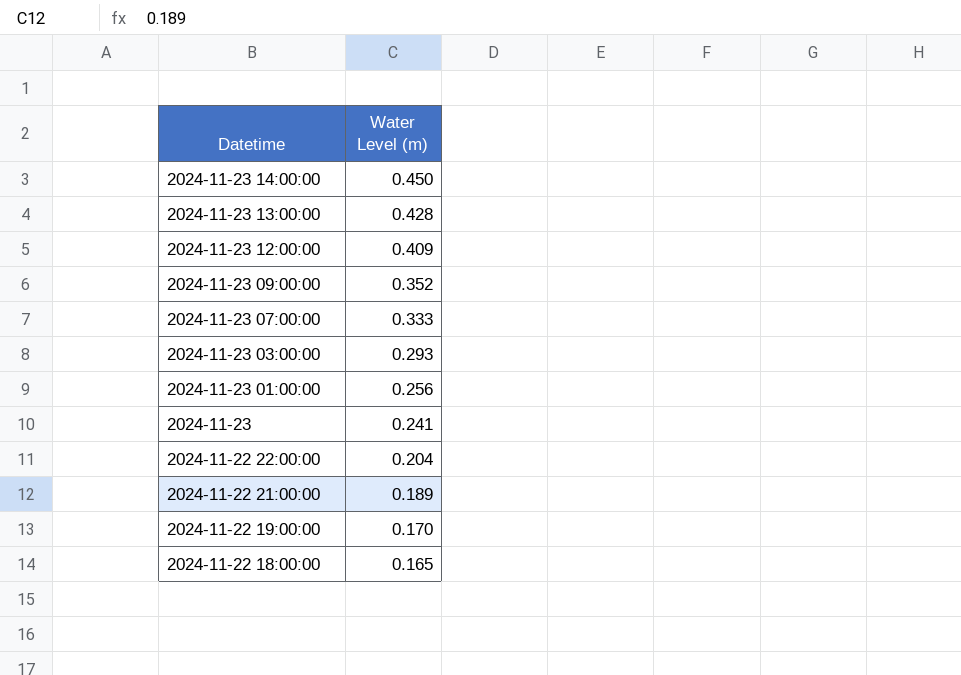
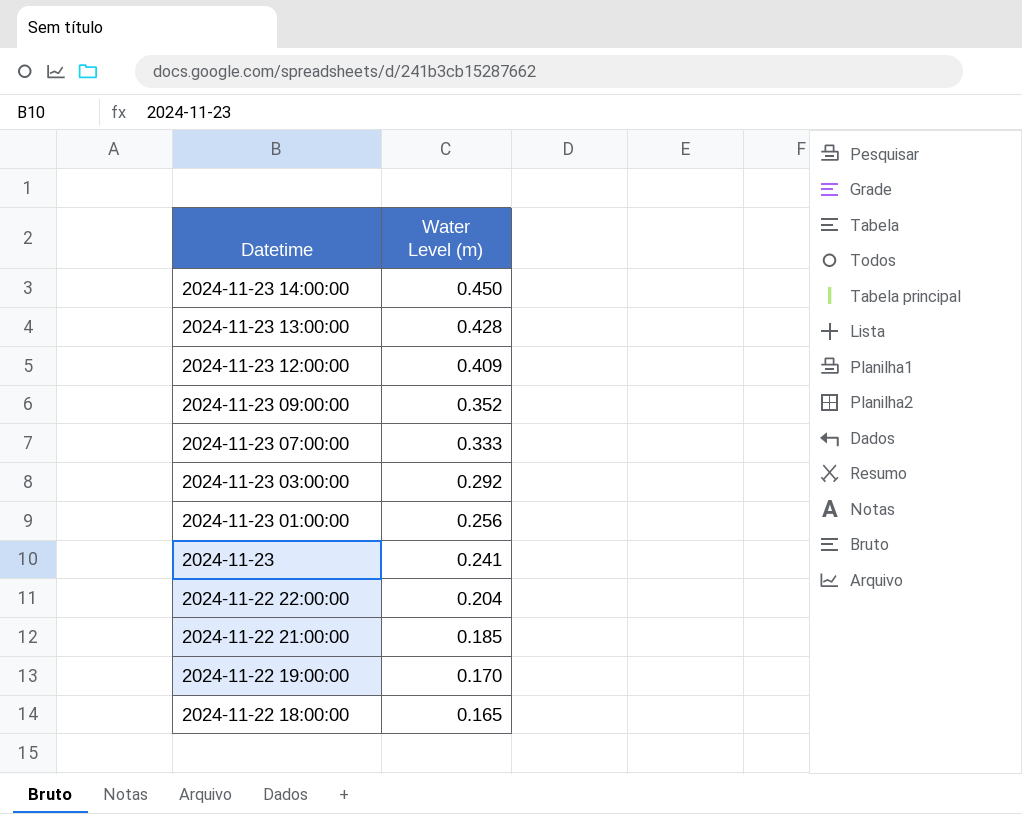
2024-11-23 03:00:00 | Water Level (m): 0.293 -> 0.292
2024-11-22 21:00:00 | Water Level (m): 0.189 -> 0.185

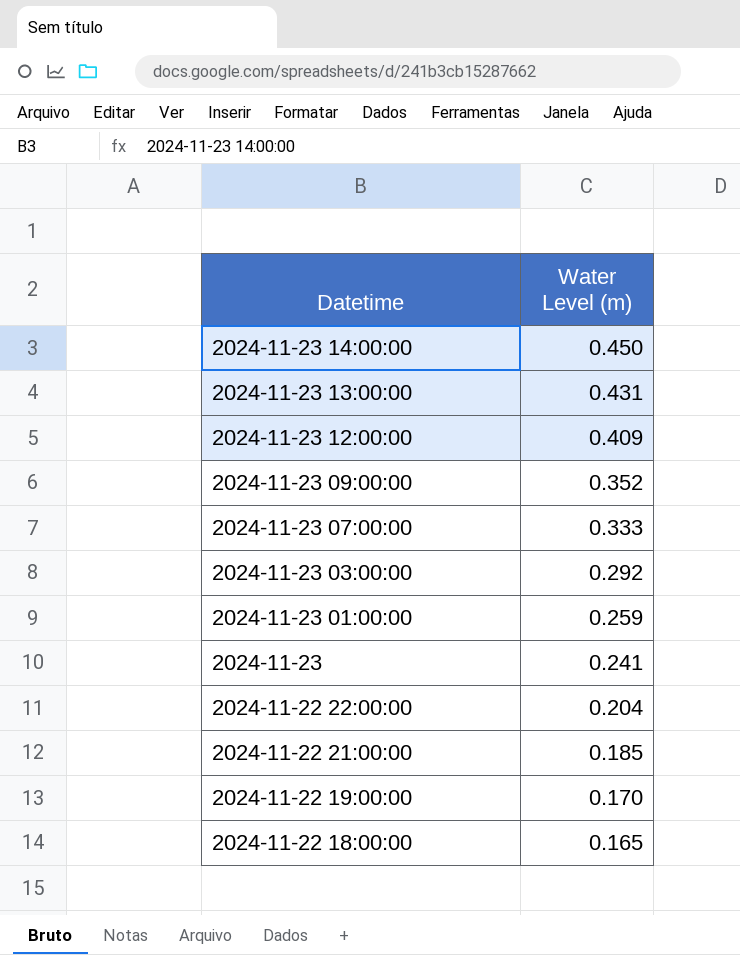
2024-11-23 13:00:00 | Water Level (m): 0.428 -> 0.431
2024-11-23 01:00:00 | Water Level (m): 0.256 -> 0.259

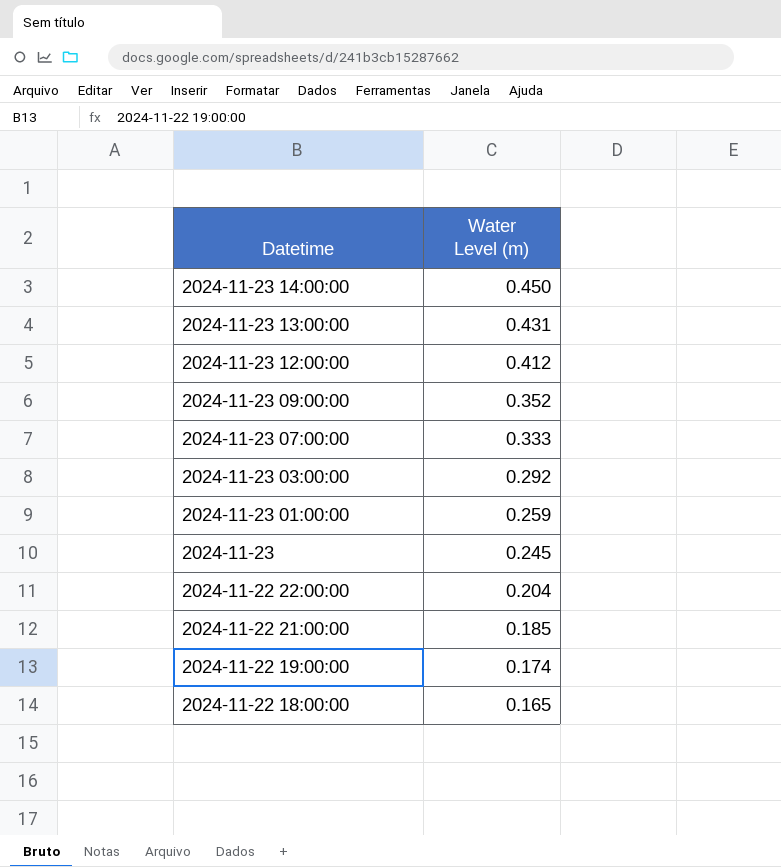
2024-11-23 12:00:00 | Water Level (m): 0.409 -> 0.412
2024-11-23 | Water Level (m): 0.241 -> 0.245
2024-11-22 19:00:00 | Water Level (m): 0.170 -> 0.174

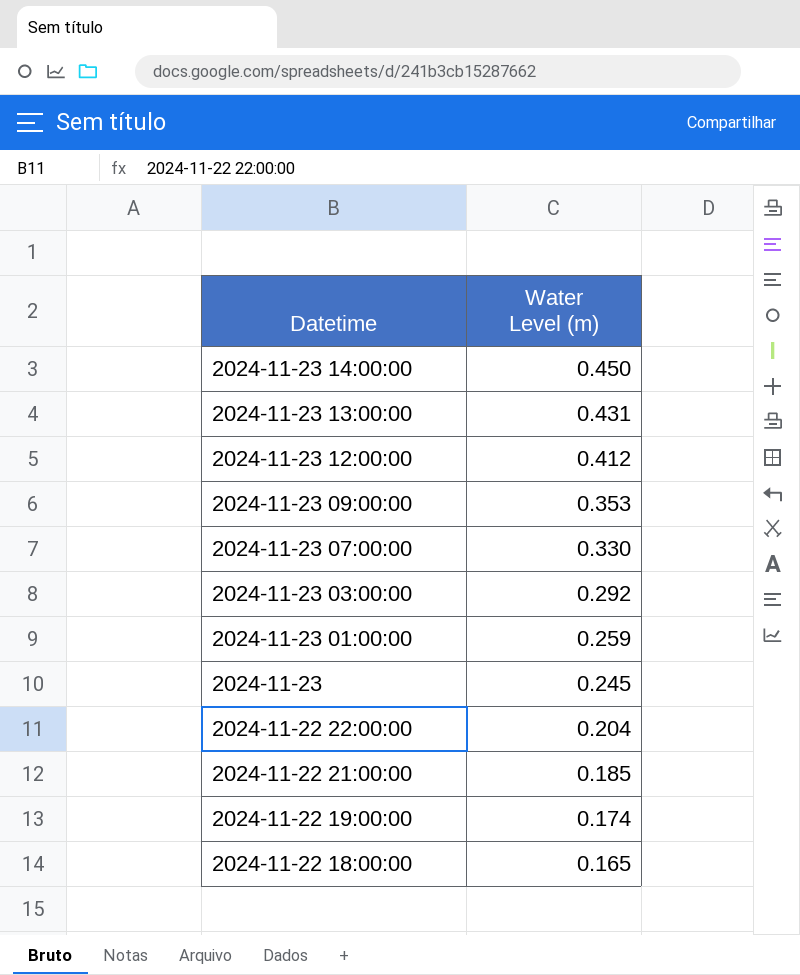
2024-11-23 09:00:00 | Water Level (m): 0.352 -> 0.353
2024-11-23 07:00:00 | Water Level (m): 0.333 -> 0.330

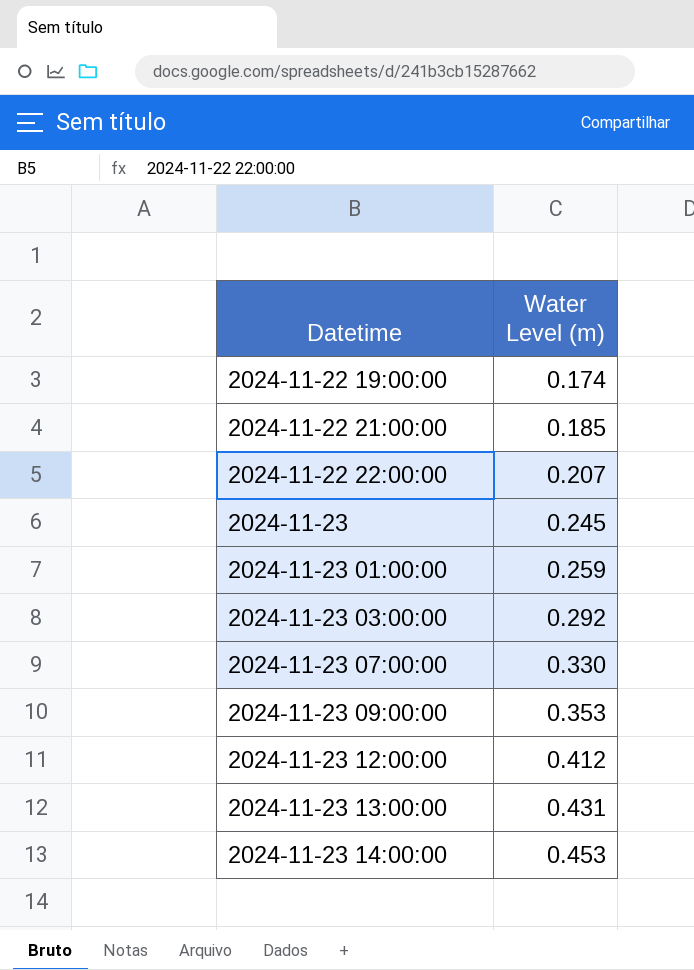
row order: Datetime descending -> Datetime ascending
row 2024-11-22 18:00:00: 0.165 -> none
2024-11-22 22:00:00 | Water Level (m): 0.204 -> 0.207
2024-11-23 14:00:00 | Water Level (m): 0.450 -> 0.453

